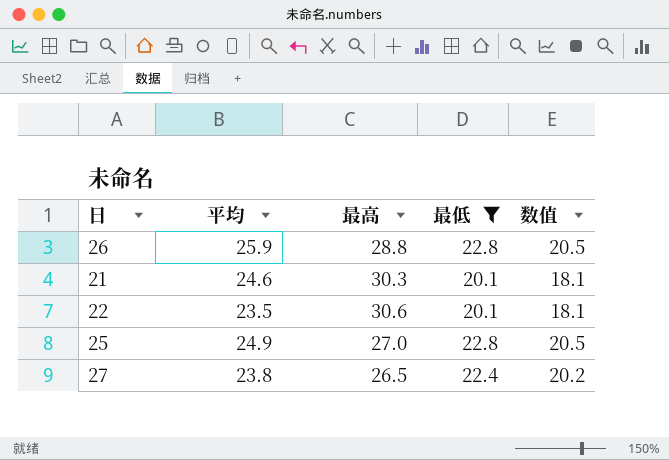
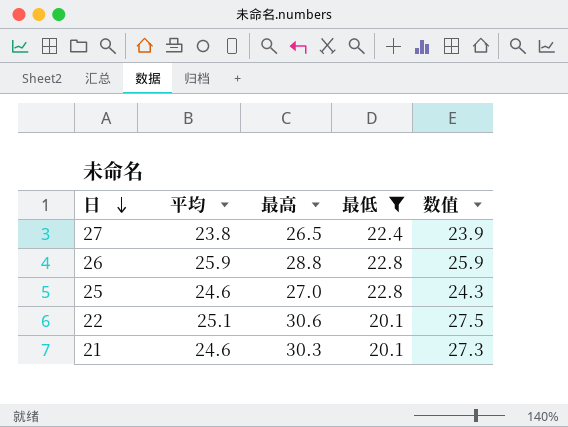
row order: none -> 日 descending
column 数值 | formula: [最低] * 0.9 -> [最高] * 0.9
25 | 平均: 24.9 -> 24.6
22 | 平均: 23.5 -> 25.1

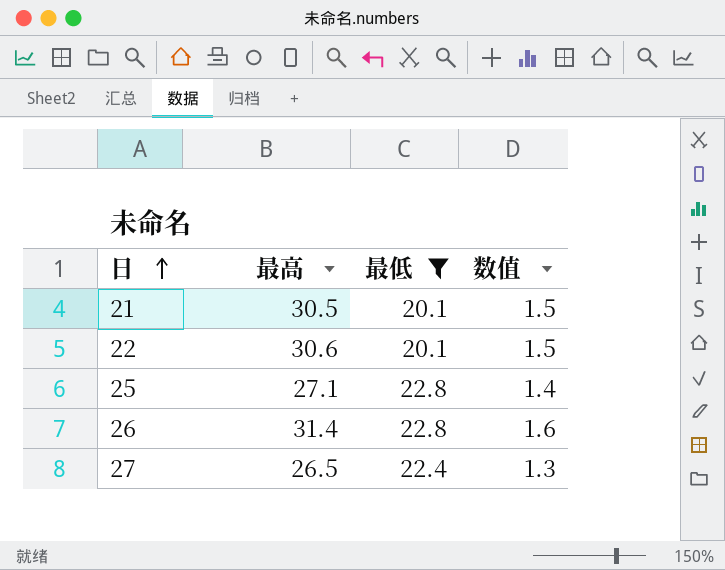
row order: 日 descending -> 日 ascending
column 平均 | position: 2 -> none
column 数值 | formula: [最高] * 0.9 -> [最高] * 0.05
21 | 最高: 30.3 -> 30.5
25 | 最高: 27.0 -> 27.1
26 | 最高: 28.8 -> 31.4

